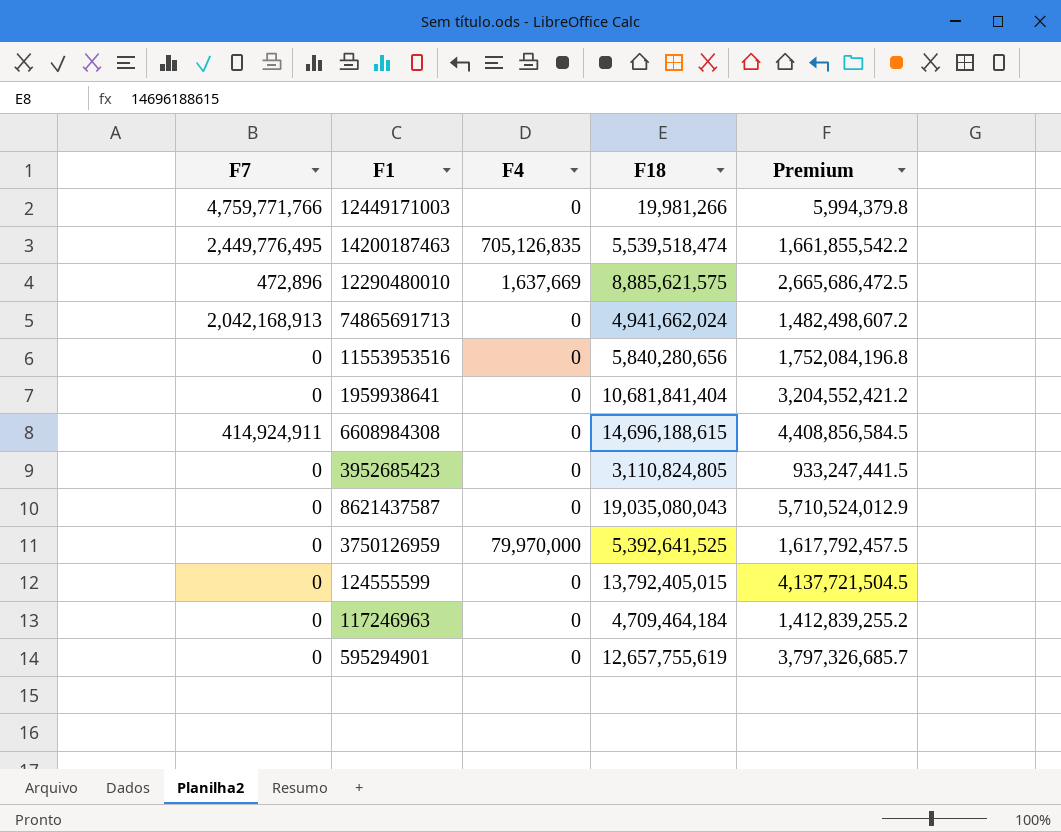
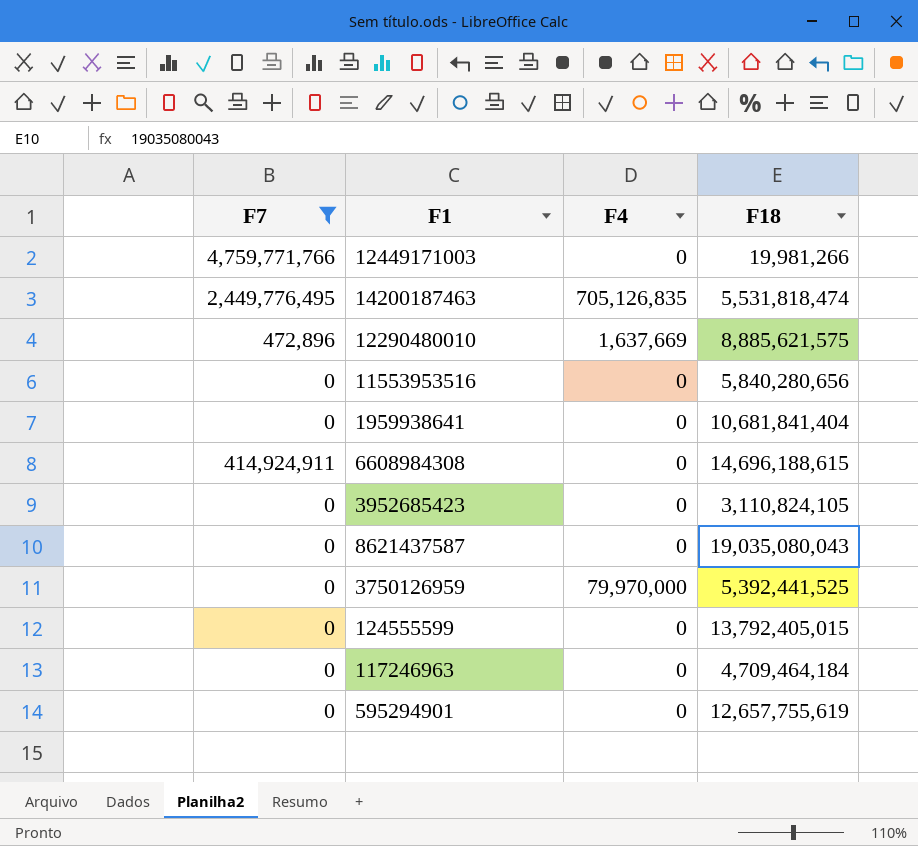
filter: none -> F7 != 2,042,168,913
column Premium | formula: [F18] * 0.3 -> none
14200187463 | F18: 5,539,518,474 -> 5,531,818,474
3952685423 | F18: 3,110,824,805 -> 3,110,824,105
3750126959 | F18: 5,392,641,525 -> 5,392,441,525

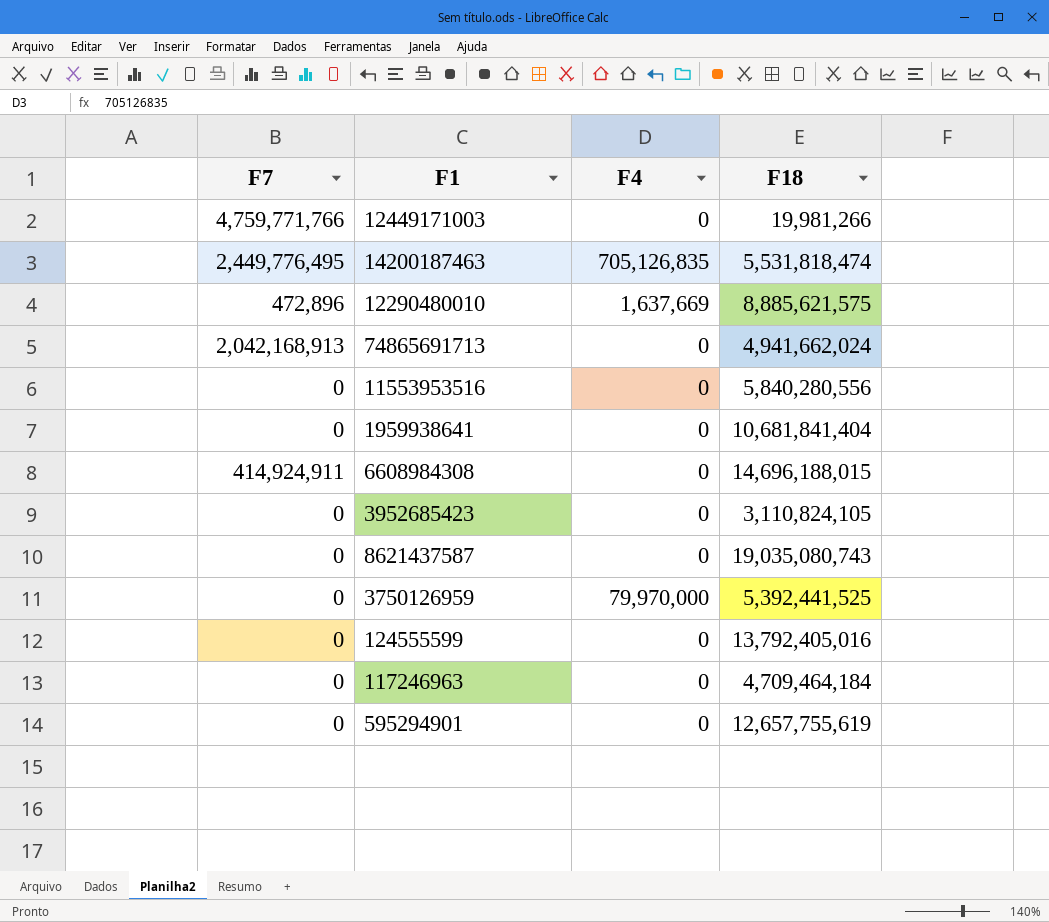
filter: F7 != 2,042,168,913 -> none
11553953516 | F18: 5,840,280,656 -> 5,840,280,556
6608984308 | F18: 14,696,188,615 -> 14,696,188,015
8621437587 | F18: 19,035,080,043 -> 19,035,080,743
124555599 | F18: 13,792,405,015 -> 13,792,405,016

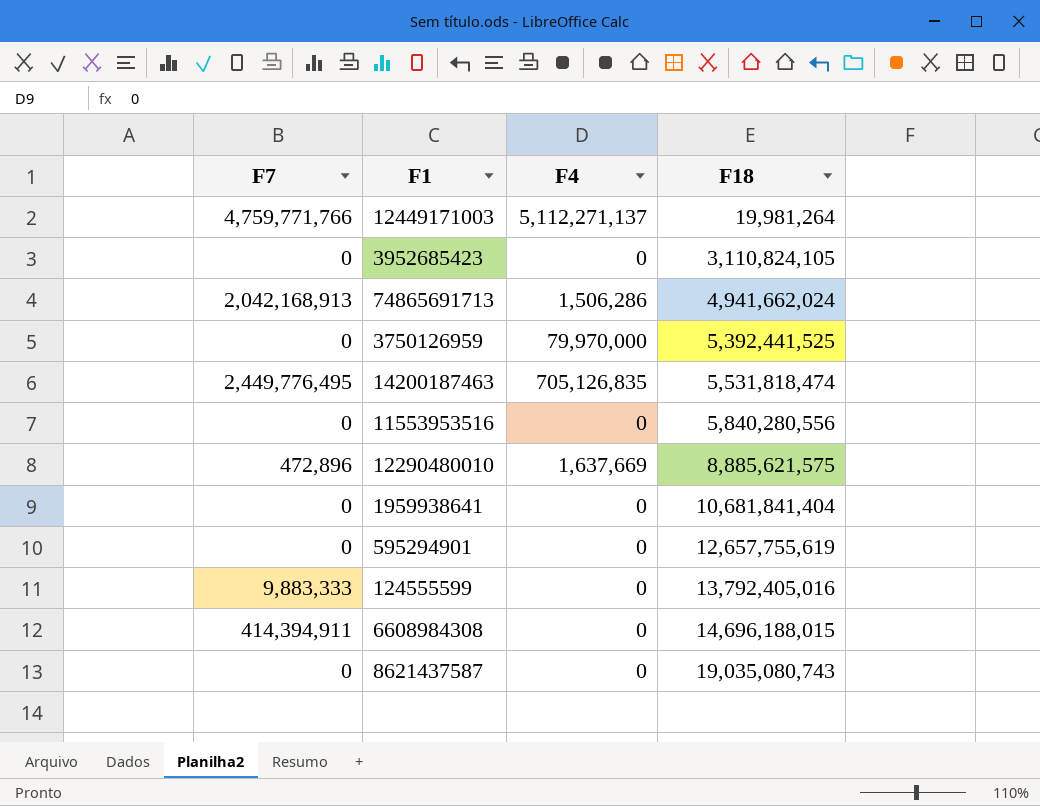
row order: none -> F18 ascending
row 117246963: 0 | 0 | 4,709,464,184 -> none
12449171003 | F4: 0 -> 5,112,271,137
12449171003 | F18: 19,981,266 -> 19,981,264
74865691713 | F4: 0 -> 1,506,286
124555599 | F7: 0 -> 9,883,333
6608984308 | F7: 414,924,911 -> 414,394,911

